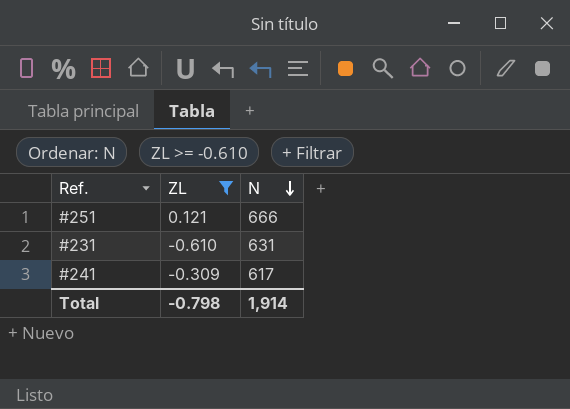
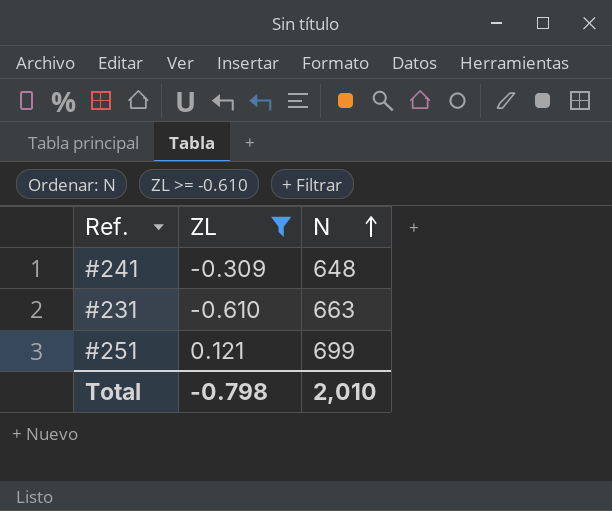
row order: N descending -> N ascending
#241 | N: 617 -> 648
#231 | N: 631 -> 663
#251 | N: 666 -> 699
Total | N: 1,914 -> 2,010

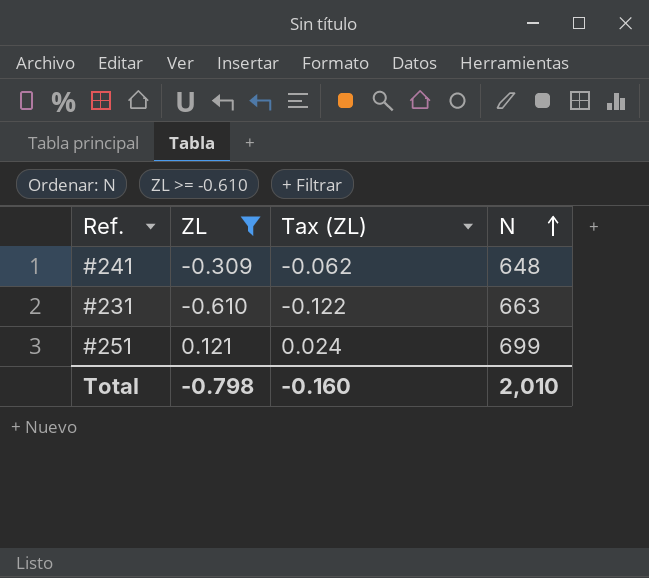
column Tax (ZL) | formula: none -> [ZL] * 0.2

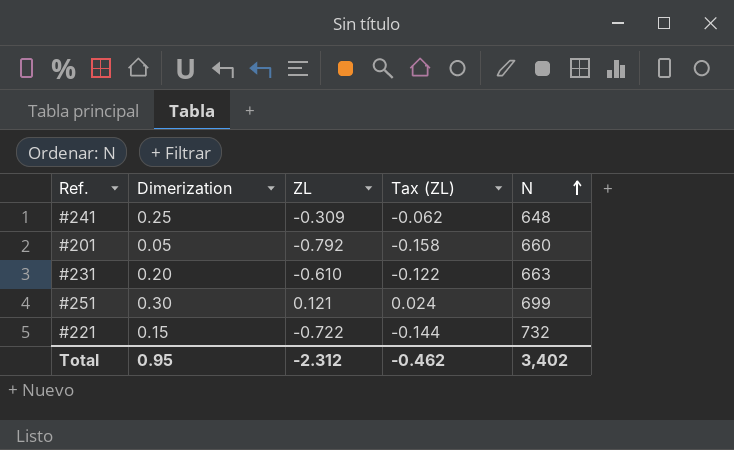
filter: ZL >= -0.610 -> none
column Dimerization | position: none -> 2
Total | ZL: -0.798 -> -2.312
Total | Tax (ZL): -0.160 -> -0.462
Total | N: 2,010 -> 3,402

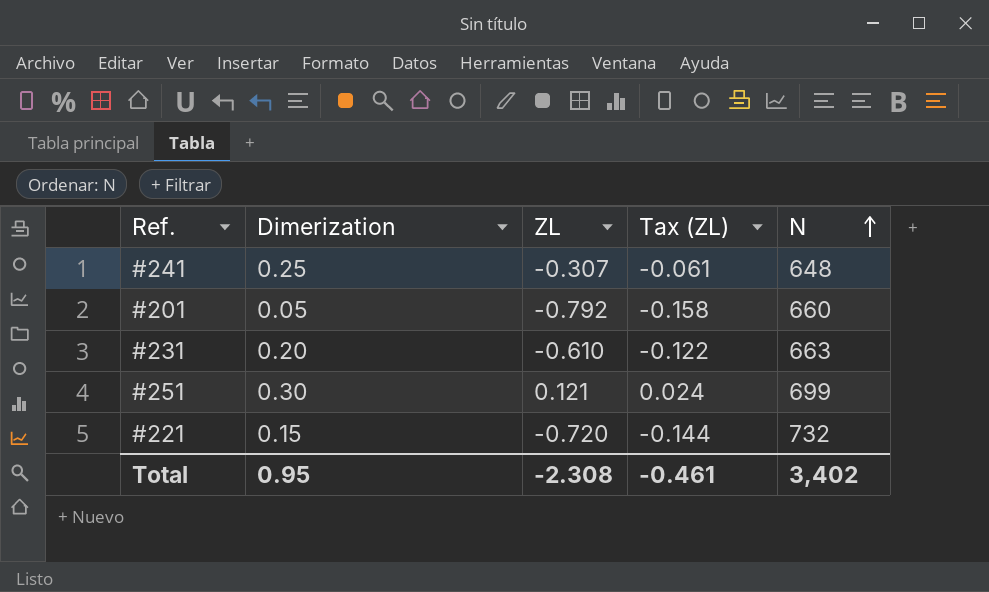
#241 | ZL: -0.309 -> -0.307
#241 | Tax (ZL): -0.062 -> -0.061
#221 | ZL: -0.722 -> -0.720
Total | ZL: -2.312 -> -2.308
Total | Tax (ZL): -0.462 -> -0.461

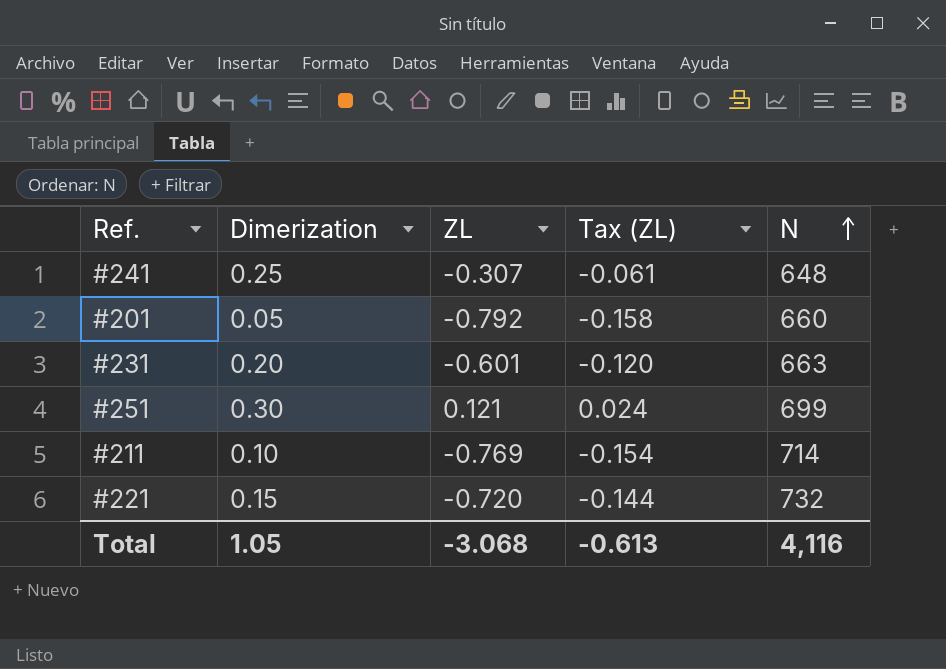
#231 | ZL: -0.610 -> -0.601
#231 | Tax (ZL): -0.122 -> -0.120
row #211: none -> 0.10 | -0.769 | -0.154 | 714
Total | Dimerization: 0.95 -> 1.05
Total | ZL: -2.308 -> -3.068
Total | Tax (ZL): -0.461 -> -0.613
Total | N: 3,402 -> 4,116

